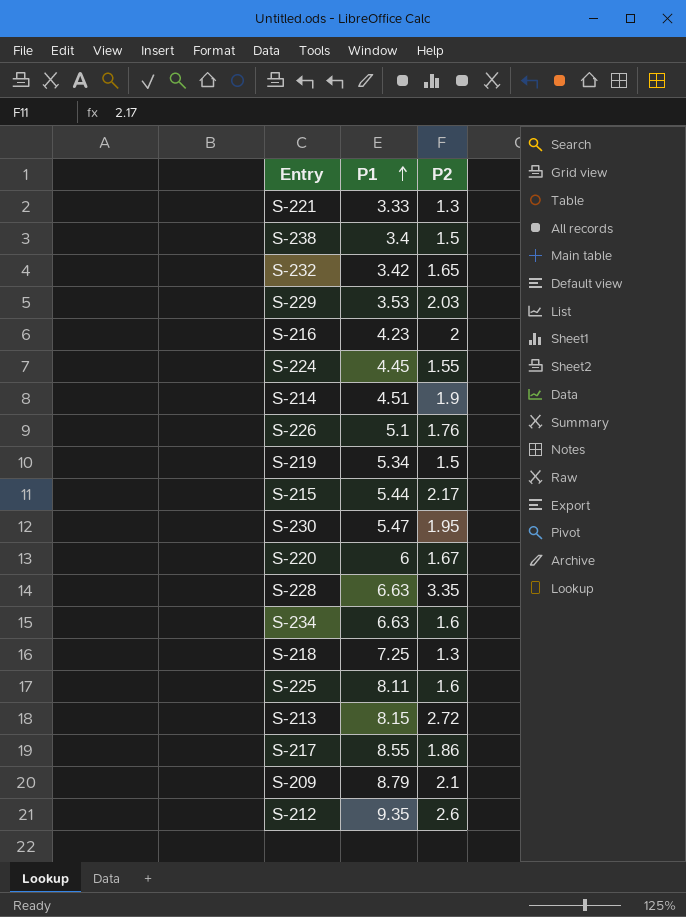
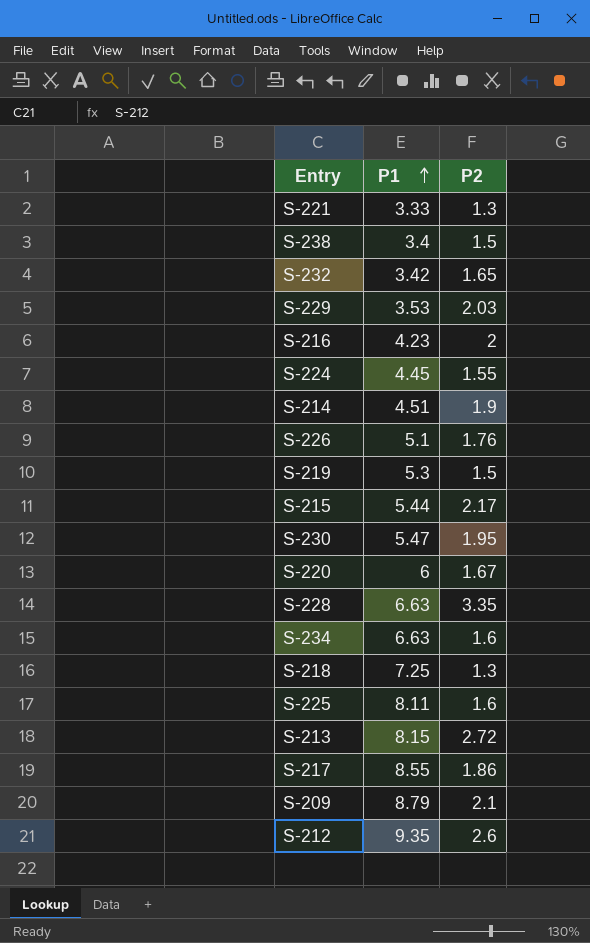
S-219 | P1: 5.34 -> 5.3

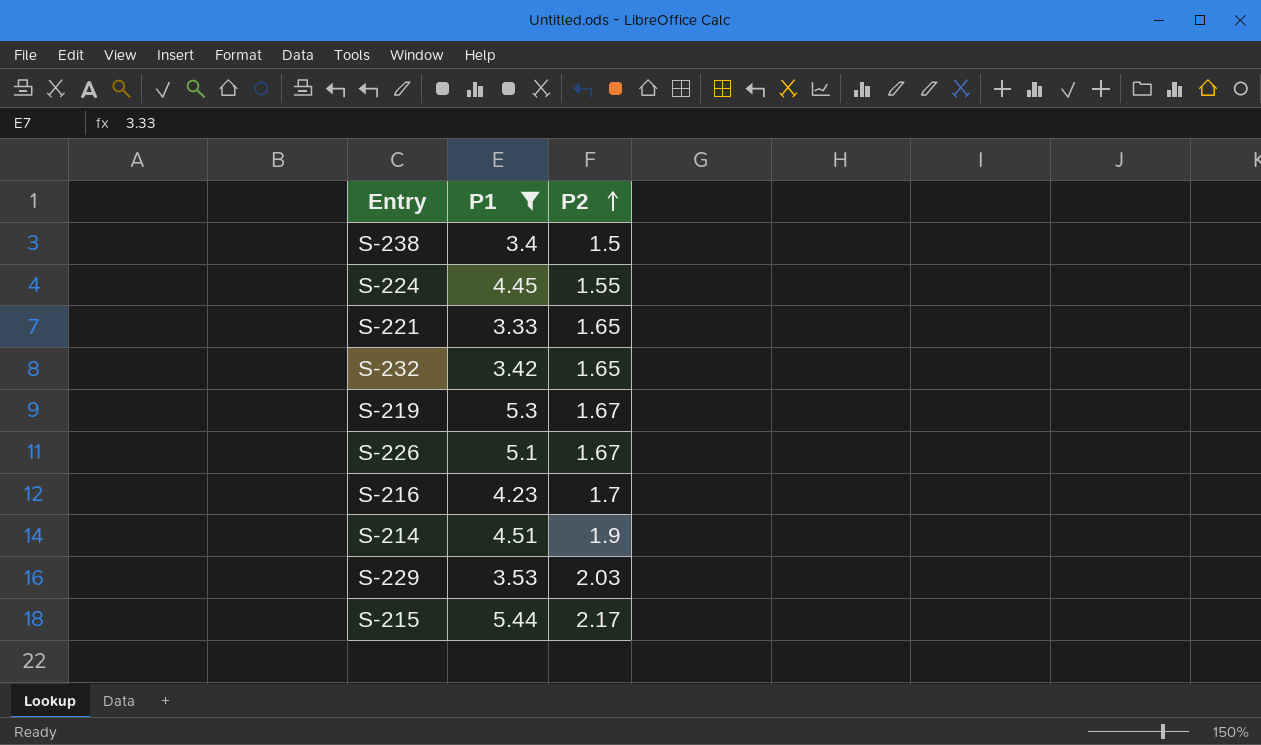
filter: none -> P1 <= 5.44
row order: P1 ascending -> P2 ascending
S-221 | P2: 1.3 -> 1.65
S-219 | P2: 1.5 -> 1.67
S-226 | P2: 1.76 -> 1.67
S-216 | P2: 2 -> 1.7

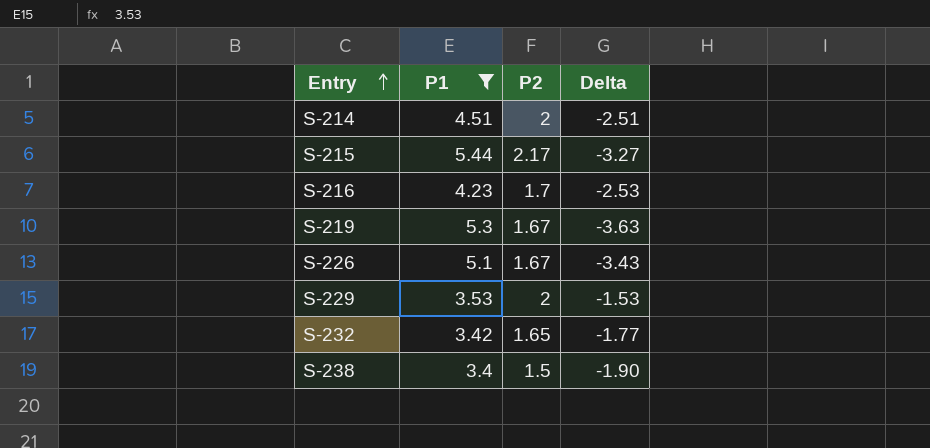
row order: P2 ascending -> Entry ascending
column Delta | formula: none -> [P2] - [P1]
row S-224: 4.45 | 1.55 -> none
row S-221: 3.33 | 1.65 -> none
S-214 | P2: 1.9 -> 2
S-229 | P2: 2.03 -> 2

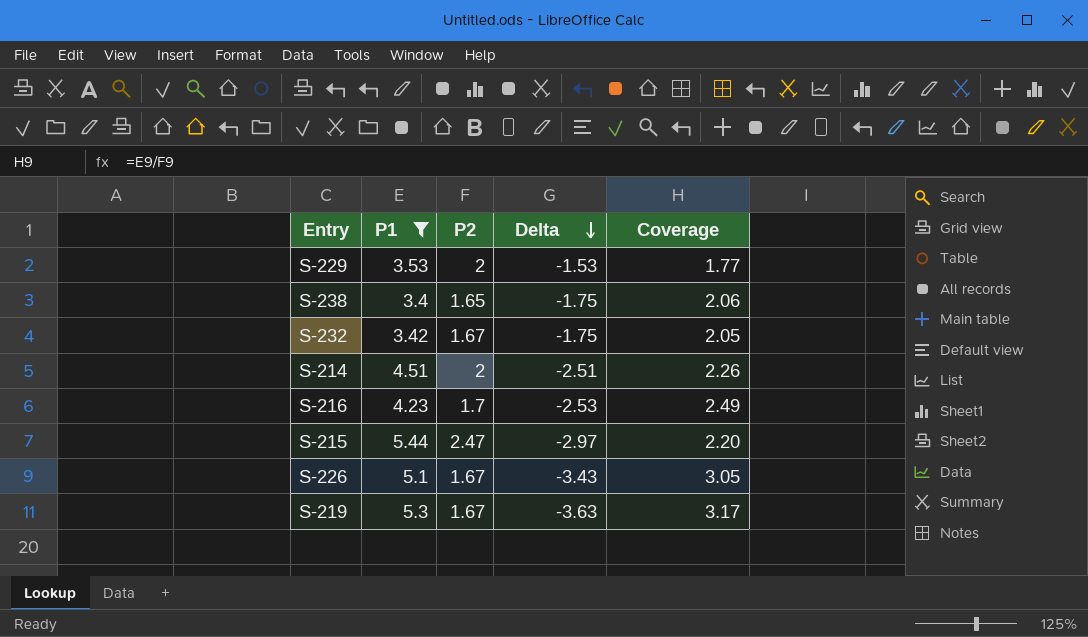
row order: Entry ascending -> Delta descending
column Coverage | formula: none -> [P1] / [P2]
S-238 | P2: 1.5 -> 1.65
S-238 | Delta: -1.90 -> -1.75
S-232 | P2: 1.65 -> 1.67
S-232 | Delta: -1.77 -> -1.75
S-215 | P2: 2.17 -> 2.47
S-215 | Delta: -3.27 -> -2.97

